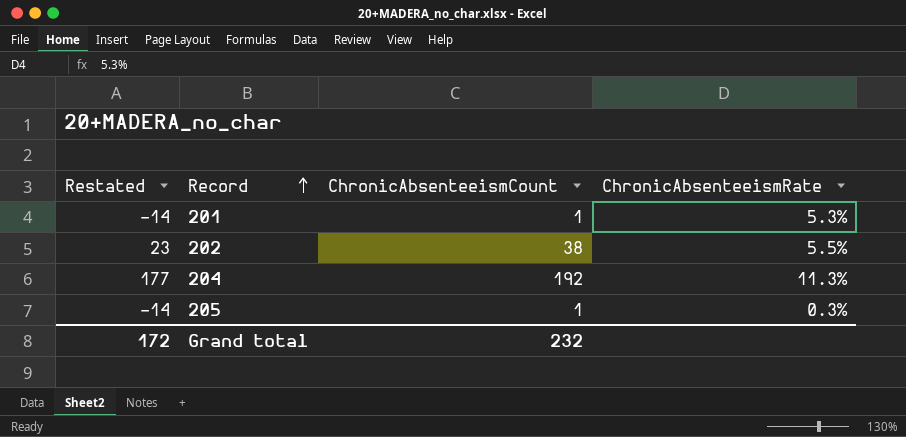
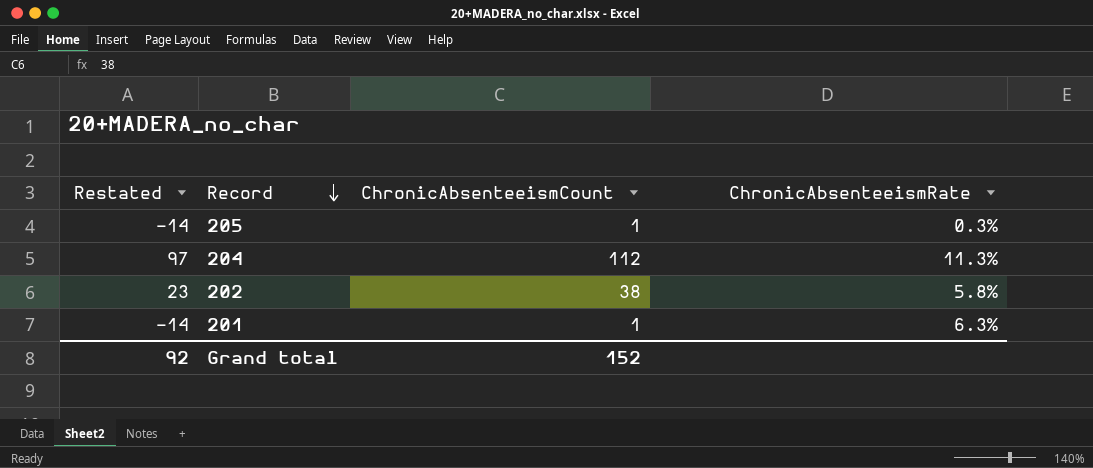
row order: Record ascending -> Record descending
204 | Restated: 177 -> 97
204 | ChronicAbsenteeismCount: 192 -> 112
202 | ChronicAbsenteeismRate: 5.5% -> 5.8%
201 | ChronicAbsenteeismRate: 5.3% -> 6.3%
Grand total | Restated: 172 -> 92
Grand total | ChronicAbsenteeismCount: 232 -> 152

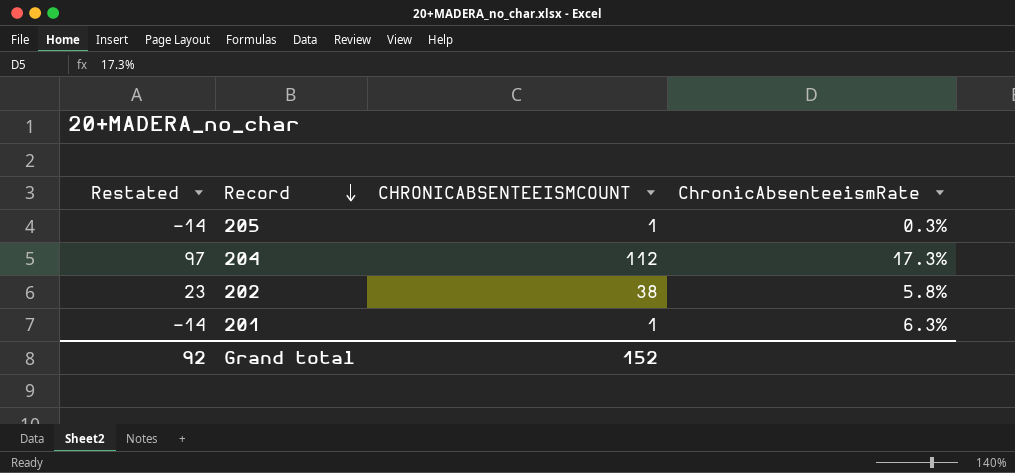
column name: ChronicAbsenteeismCount -> CHRONICABSENTEEISMCOUNT
204 | ChronicAbsenteeismRate: 11.3% -> 17.3%

